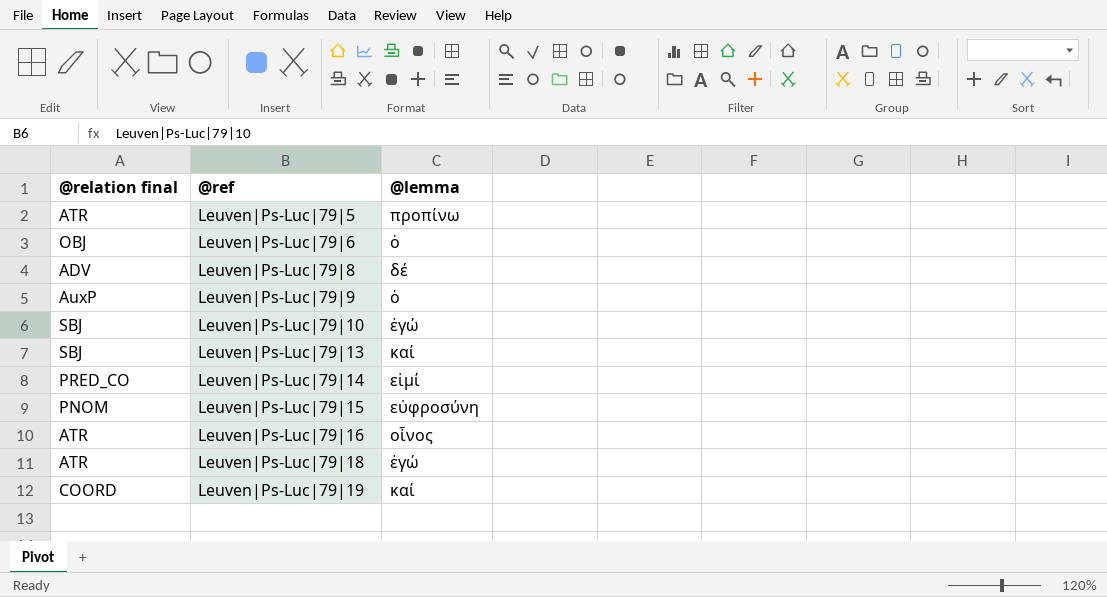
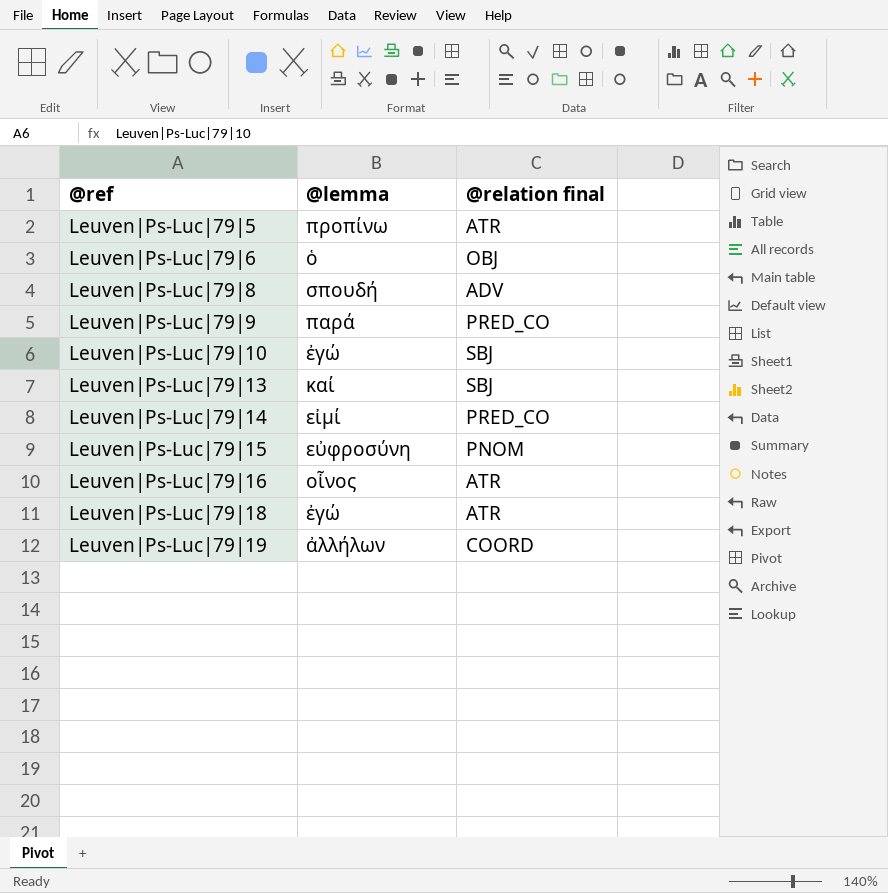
column @relation final | position: 1 -> 3
Leuven|Ps-Luc|79|8 | @lemma: δέ -> σπουδή
Leuven|Ps-Luc|79|9 | @lemma: ὁ -> παρά
Leuven|Ps-Luc|79|9 | @relation final: AuxP -> PRED_CO
Leuven|Ps-Luc|79|19 | @lemma: καί -> ἀλλήλων

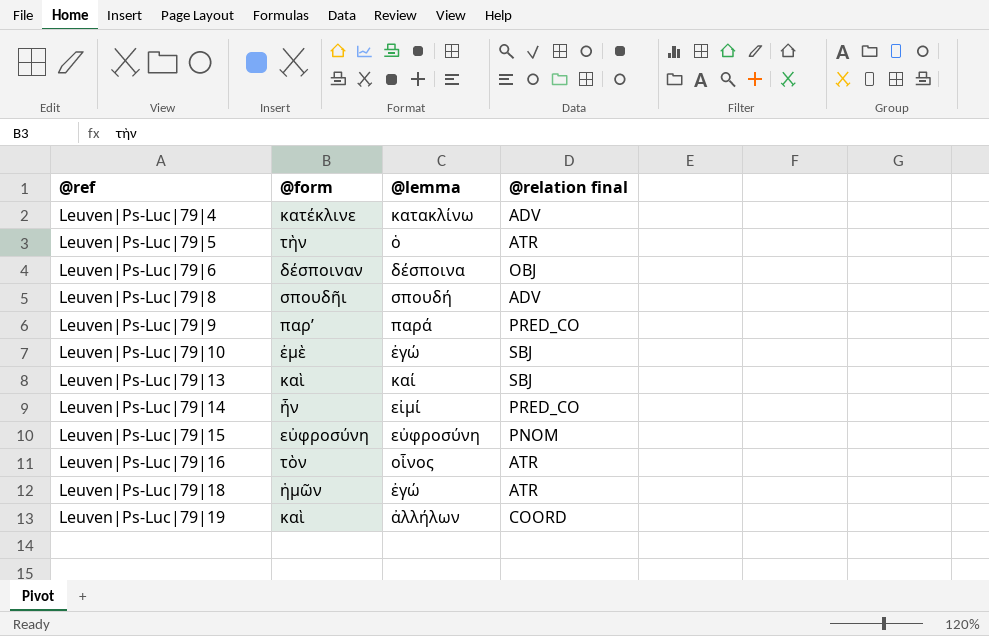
column @form | position: none -> 2
row Leuven|Ps-Luc|79|4: none -> κατέκλινε | κατακλίνω | ADV
Leuven|Ps-Luc|79|5 | @lemma: προπίνω -> ὁ
Leuven|Ps-Luc|79|6 | @lemma: ὁ -> δέσποινα

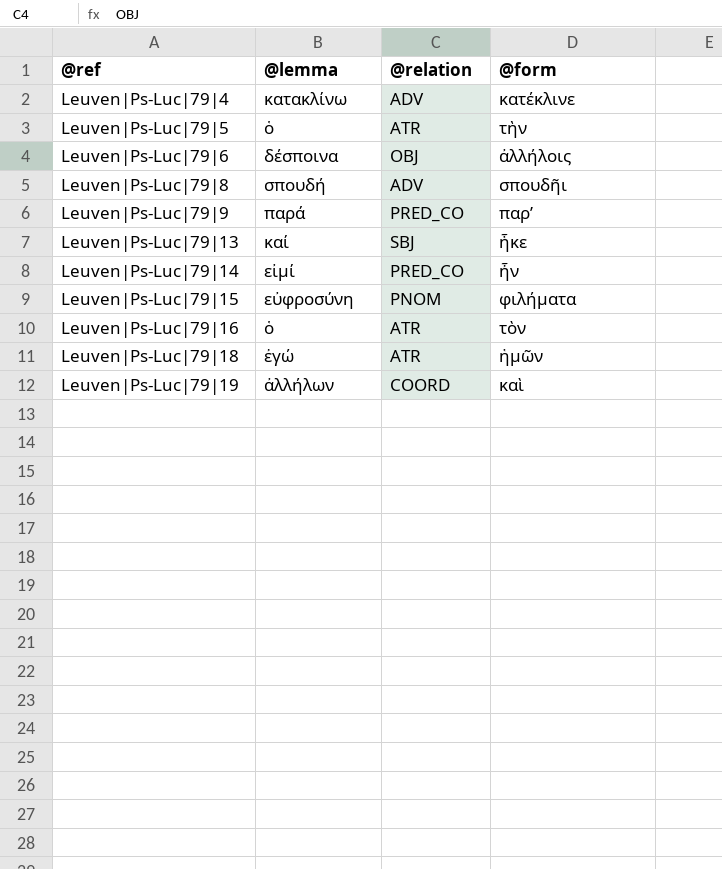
column name: @relation final -> @relation
column @form | position: 2 -> 4
row Leuven|Ps-Luc|79|10: ἐμὲ | ἐγώ | SBJ -> none
Leuven|Ps-Luc|79|6 | @form: δέσποιναν -> ἀλλήλοις
Leuven|Ps-Luc|79|13 | @form: καὶ -> ἧκε
Leuven|Ps-Luc|79|15 | @form: εὐφροσύνη -> φιλήματα
Leuven|Ps-Luc|79|16 | @lemma: οἶνος -> ὁ

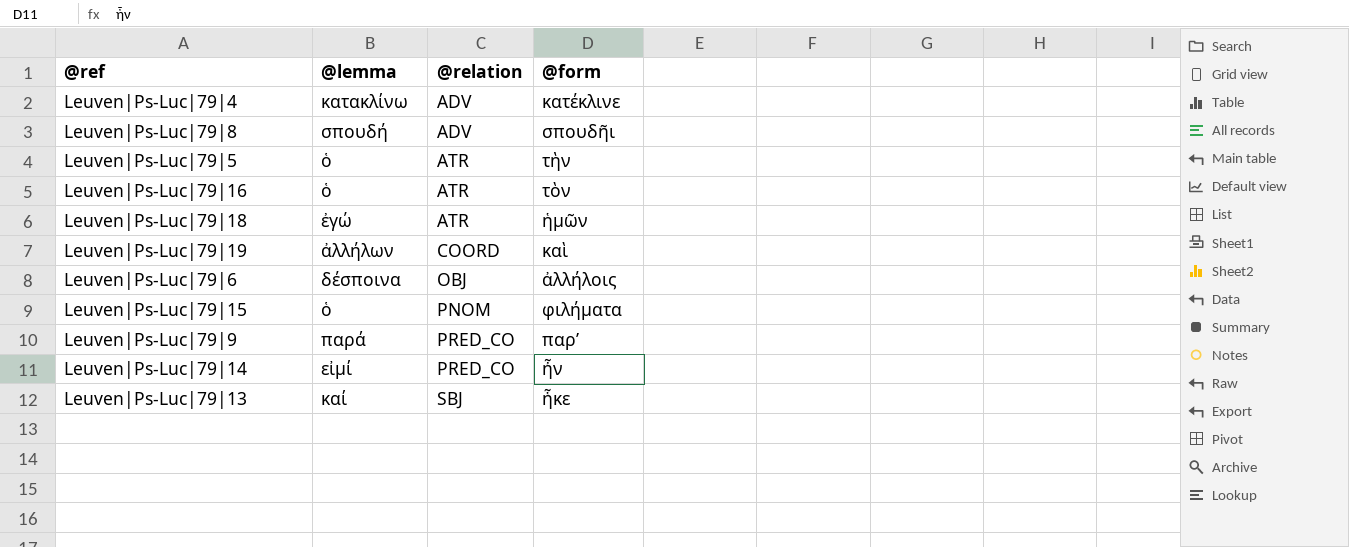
row order: @ref ascending -> @relation ascending
Leuven|Ps-Luc|79|15 | @lemma: εὐφροσύνη -> ὁ

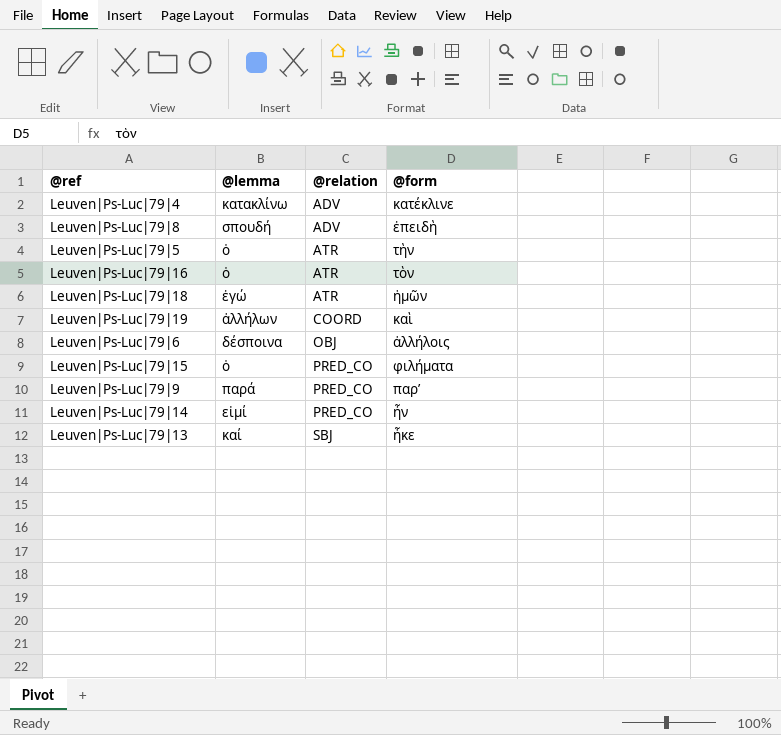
Leuven|Ps-Luc|79|8 | @form: σπουδῆι -> ἐπειδὴ
Leuven|Ps-Luc|79|15 | @relation: PNOM -> PRED_CO

